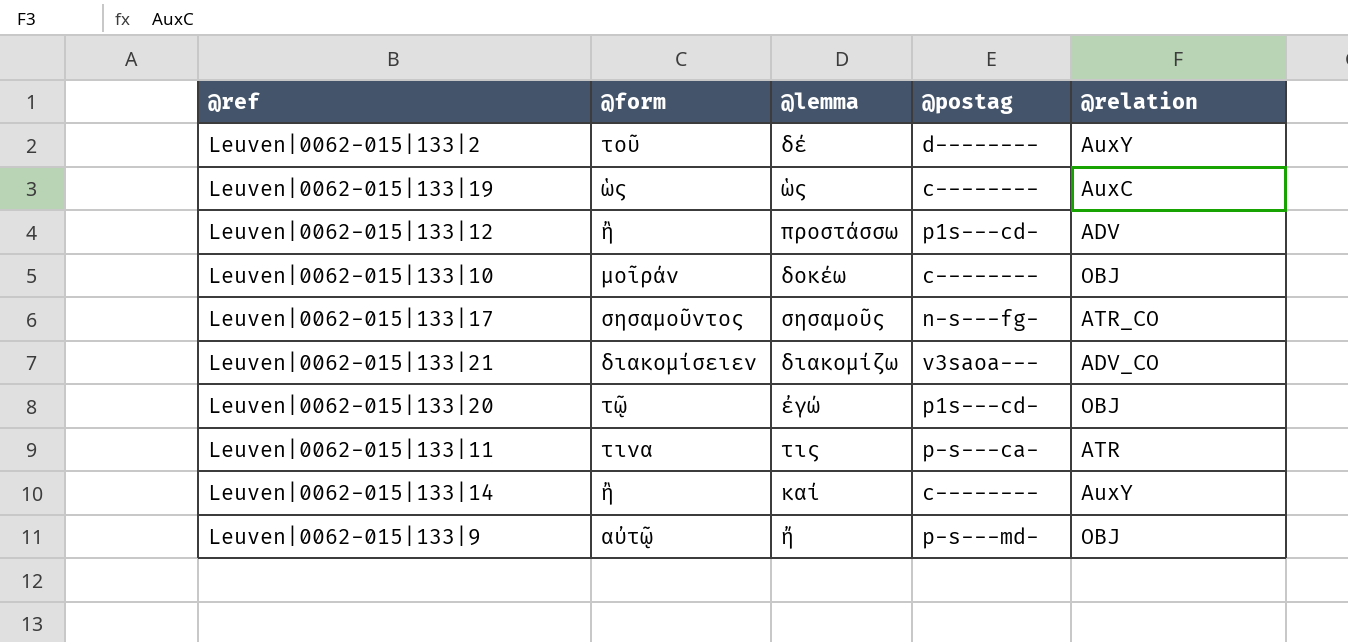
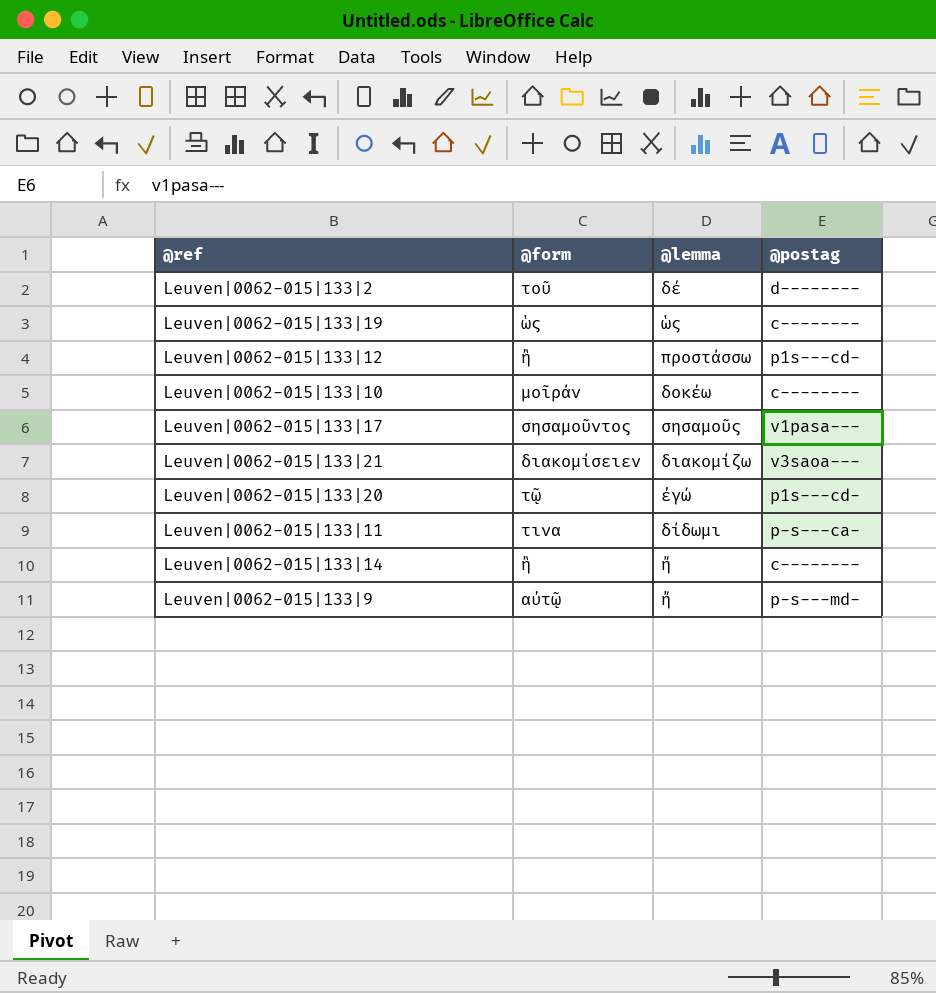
column @relation | position: 5 -> none
Leuven|0062-015|133|17 | @postag: n-s---fg- -> v1pasa---
Leuven|0062-015|133|11 | @lemma: τις -> δίδωμι
Leuven|0062-015|133|14 | @lemma: καί -> ἤ

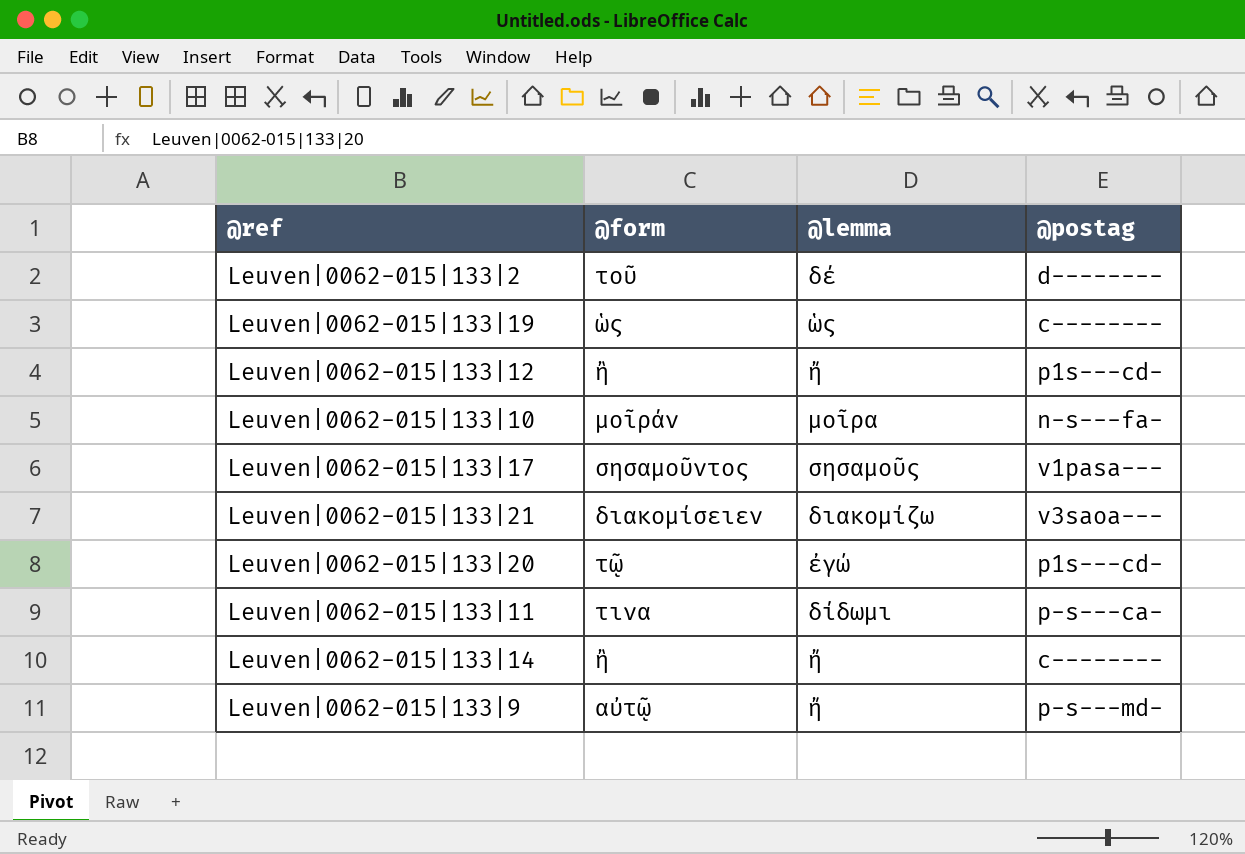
Leuven|0062-015|133|12 | @lemma: προστάσσω -> ἤ
Leuven|0062-015|133|10 | @lemma: δοκέω -> μοῖρα
Leuven|0062-015|133|10 | @postag: c-------- -> n-s---fa-

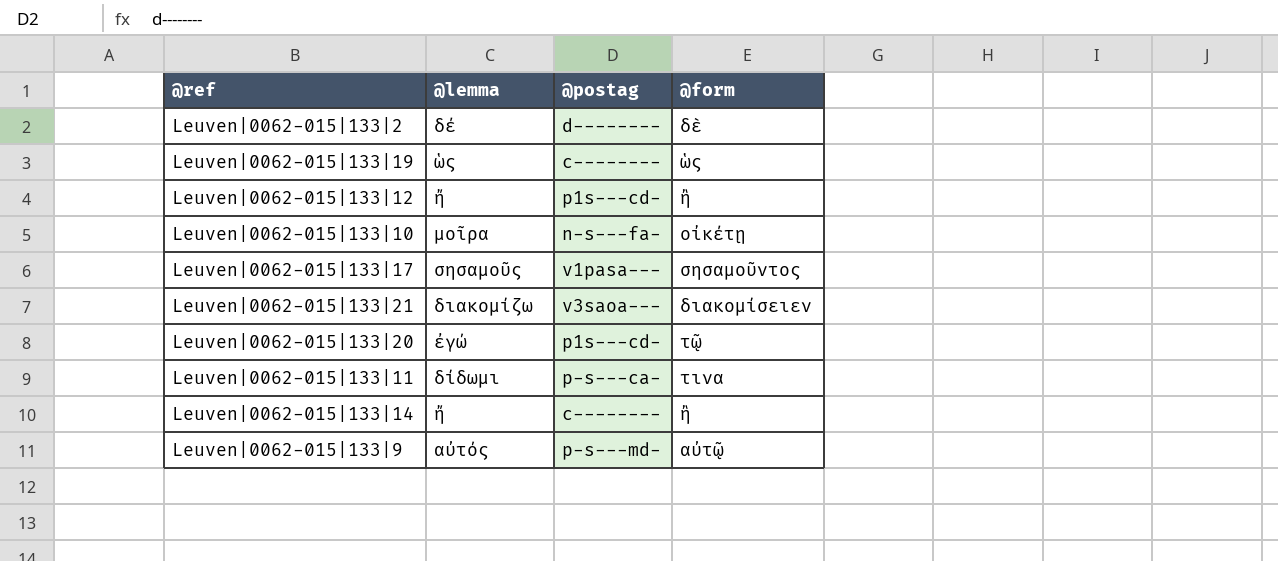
column @form | position: 2 -> 4
Leuven|0062-015|133|2 | @form: τοῦ -> δὲ
Leuven|0062-015|133|10 | @form: μοῖράν -> οἰκέτῃ
Leuven|0062-015|133|9 | @lemma: ἤ -> αὐτός

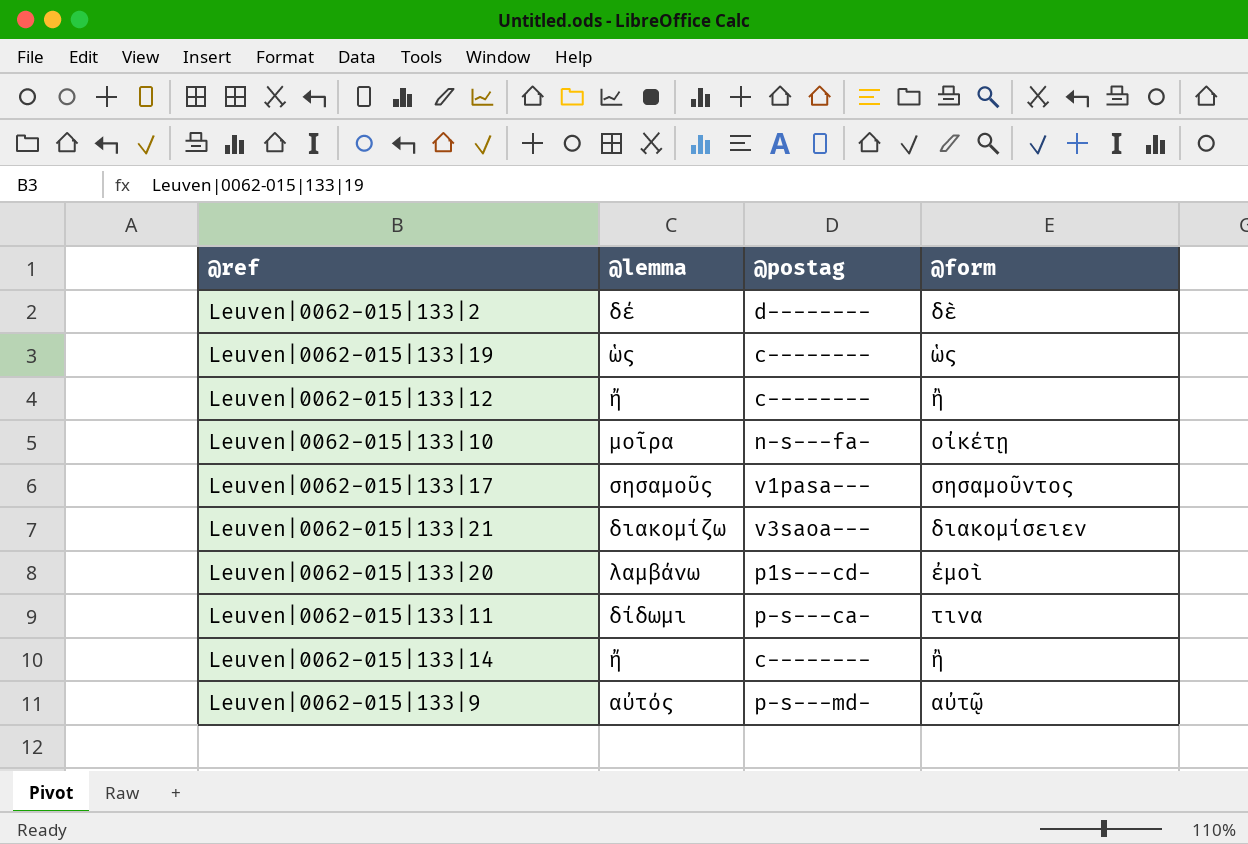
Leuven|0062-015|133|12 | @postag: p1s---cd- -> c--------
Leuven|0062-015|133|20 | @lemma: ἐγώ -> λαμβάνω
Leuven|0062-015|133|20 | @form: τῷ -> ἐμοὶ

